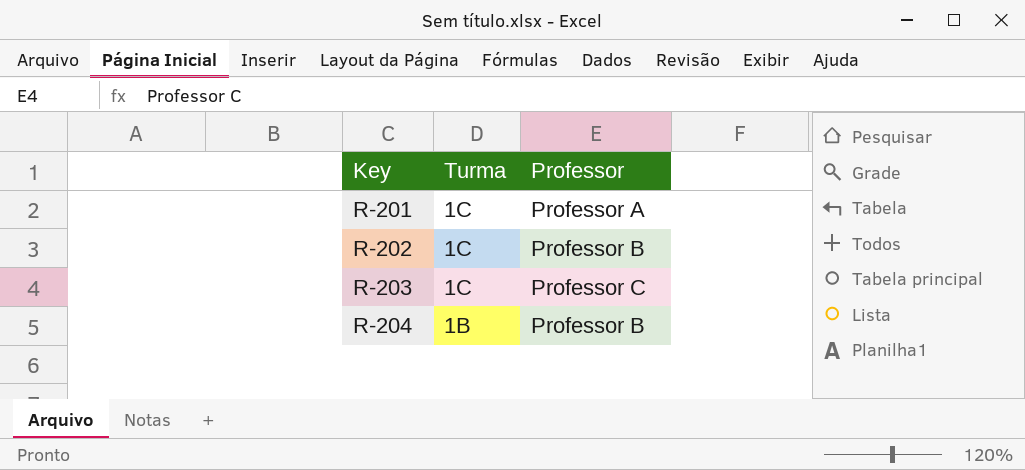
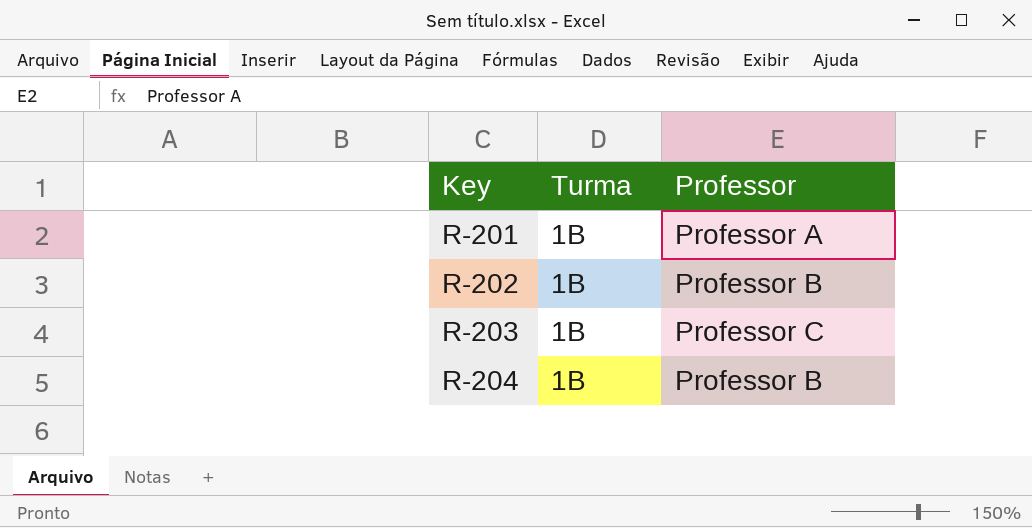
R-201 | Turma: 1C -> 1B
R-202 | Turma: 1C -> 1B
R-203 | Turma: 1C -> 1B

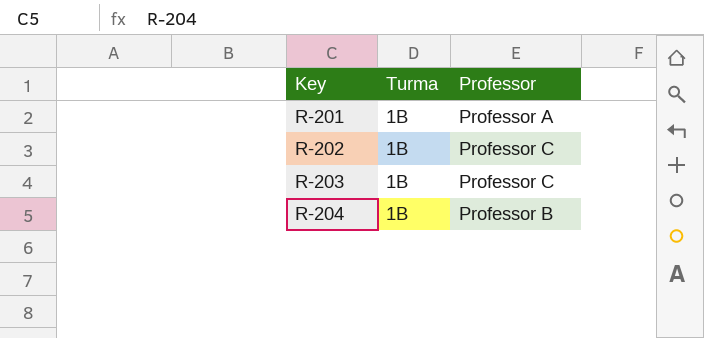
R-202 | Professor: Professor B -> Professor C

